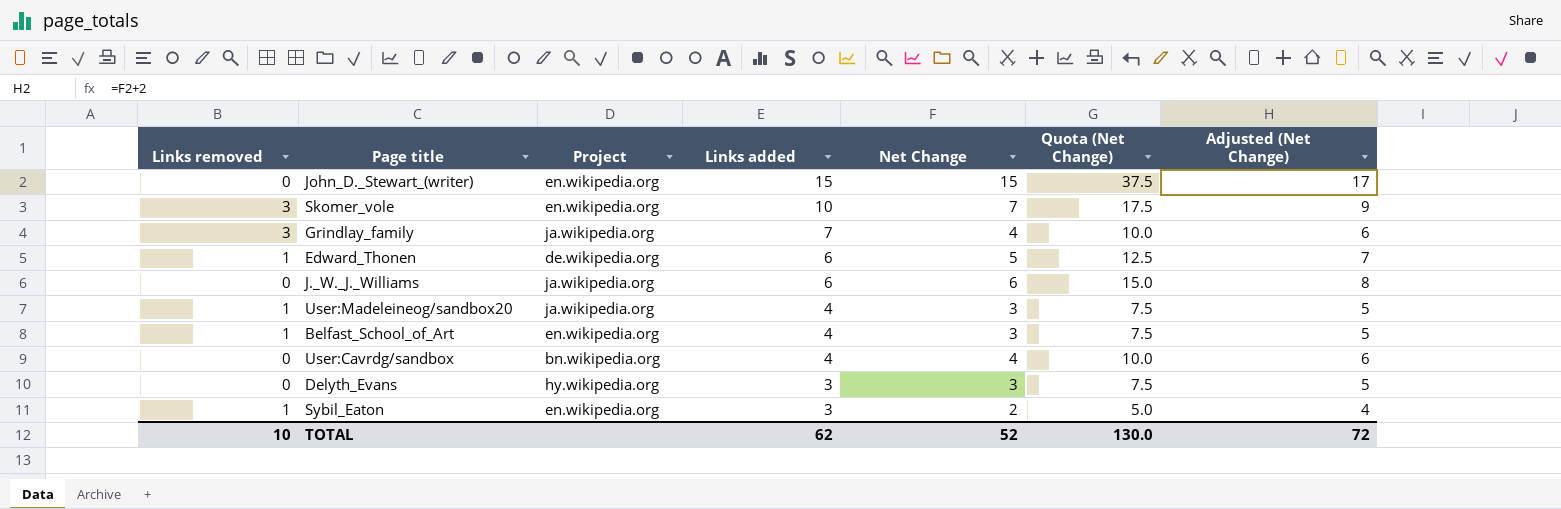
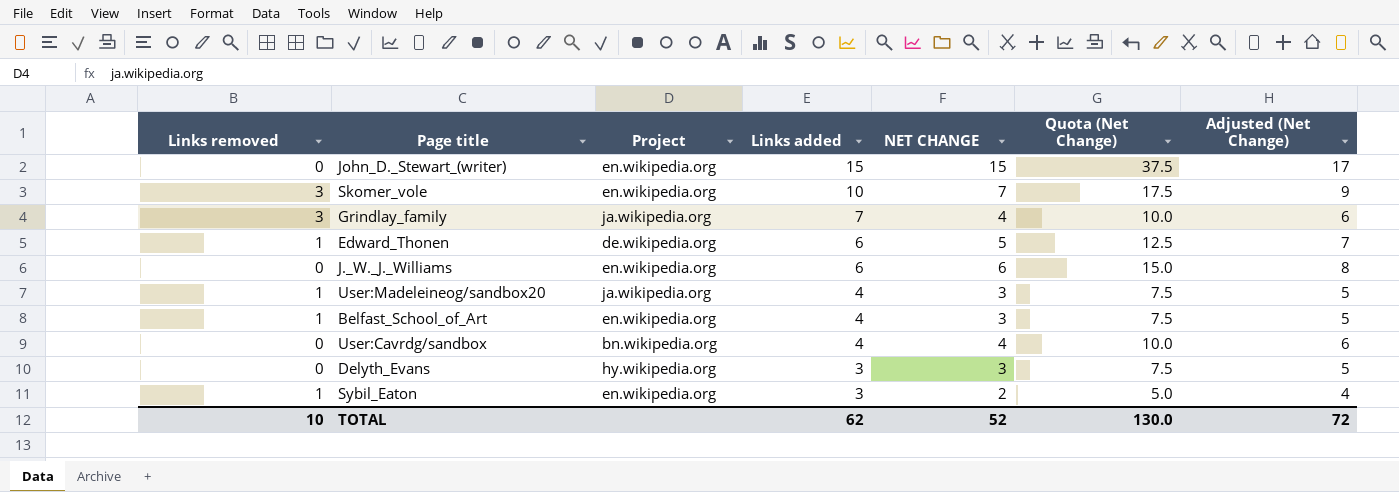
column name: Net Change -> NET CHANGE
J._W._J._Williams | Project: ja.wikipedia.org -> en.wikipedia.org

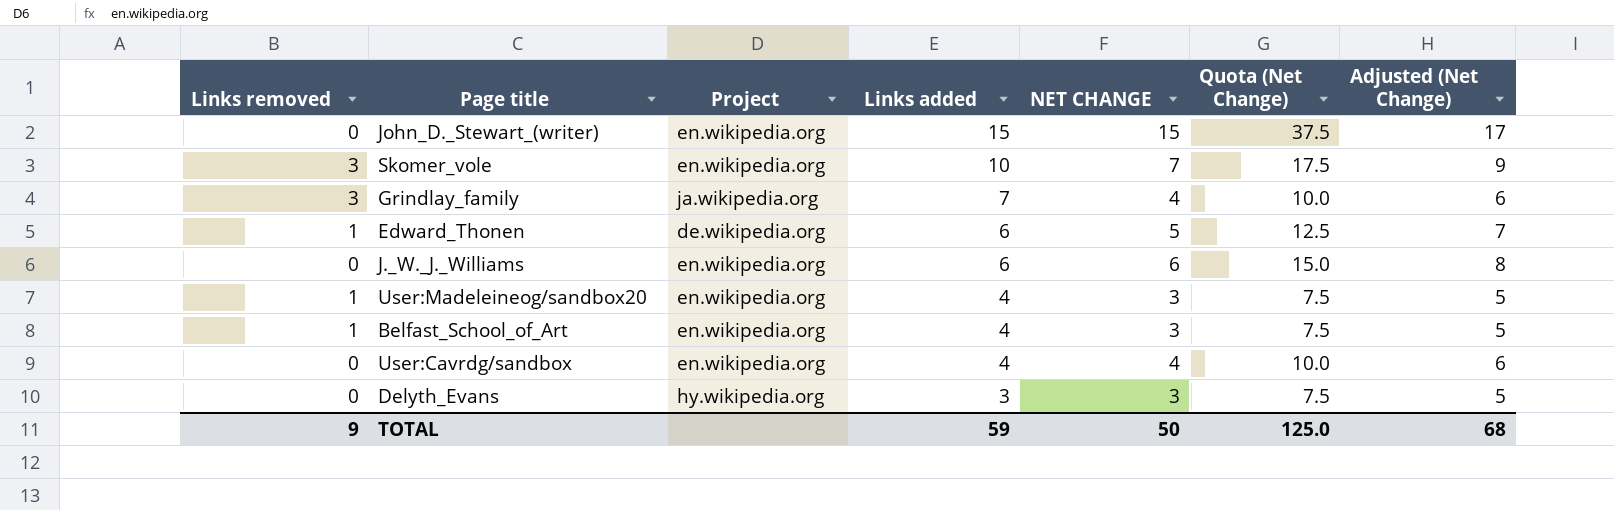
row Sybil_Eaton: 1 | en.wikipedia.org | 3 | 2 | 5.0 | 4 -> none
User:Madeleineog/sandbox20 | Project: ja.wikipedia.org -> en.wikipedia.org
User:Cavrdg/sandbox | Project: bn.wikipedia.org -> en.wikipedia.org
TOTAL | Links removed: 10 -> 9
TOTAL | Links added: 62 -> 59
TOTAL | NET CHANGE: 52 -> 50
TOTAL | Quota (Net Change): 130.0 -> 125.0
TOTAL | Adjusted (Net Change): 72 -> 68

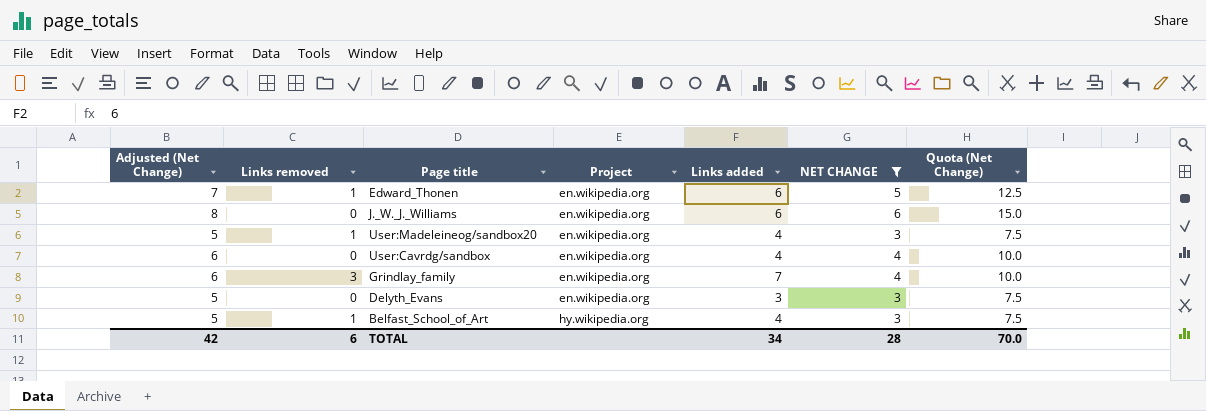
filter: none -> NET CHANGE <= 6
row order: Links added descending -> Project ascending
column Adjusted (Net Change) | position: 7 -> 1
Edward_Thonen | Project: de.wikipedia.org -> en.wikipedia.org
Grindlay_family | Project: ja.wikipedia.org -> en.wikipedia.org
Delyth_Evans | Project: hy.wikipedia.org -> en.wikipedia.org
Belfast_School_of_Art | Project: en.wikipedia.org -> hy.wikipedia.org
TOTAL | Adjusted (Net Change): 68 -> 42
TOTAL | Links removed: 9 -> 6
TOTAL | Links added: 59 -> 34
TOTAL | NET CHANGE: 50 -> 28
TOTAL | Quota (Net Change): 125.0 -> 70.0

